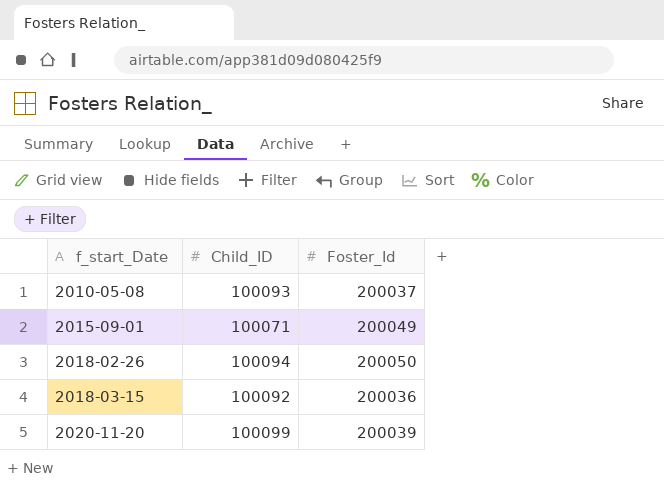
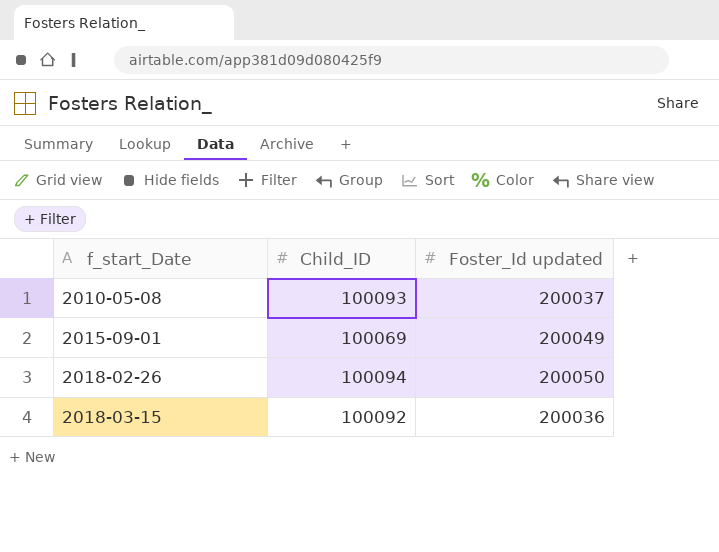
column name: Foster_Id -> Foster_Id updated
row 2020-11-20: 100099 | 200039 -> none
2015-09-01 | Child_ID: 100071 -> 100069

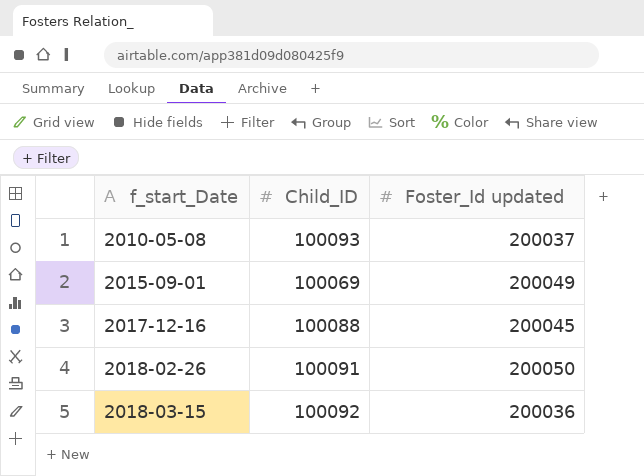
row 2017-12-16: none -> 100088 | 200045
2018-02-26 | Child_ID: 100094 -> 100091

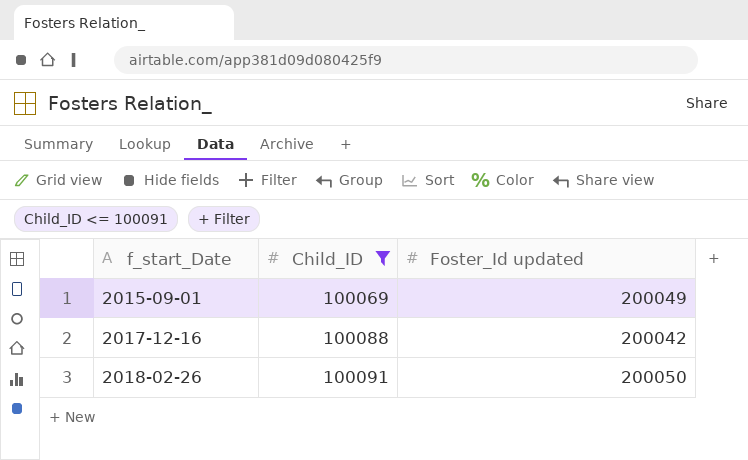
filter: none -> Child_ID <= 100091
2017-12-16 | Foster_Id updated: 200045 -> 200042

